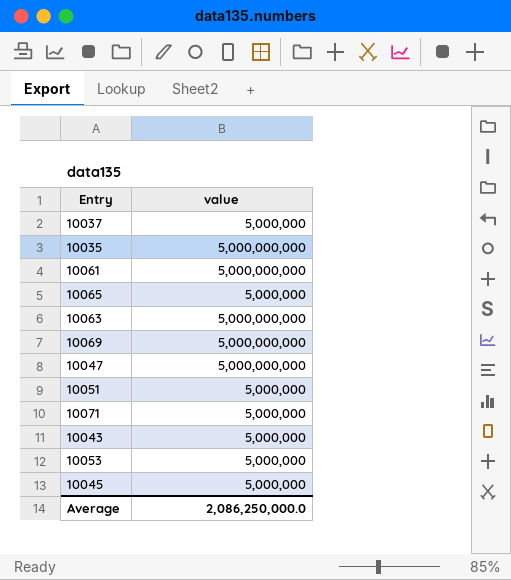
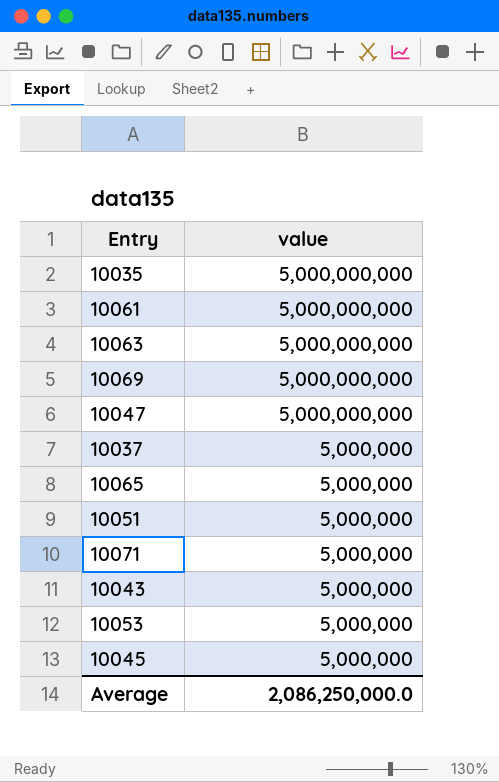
row order: none -> value descending

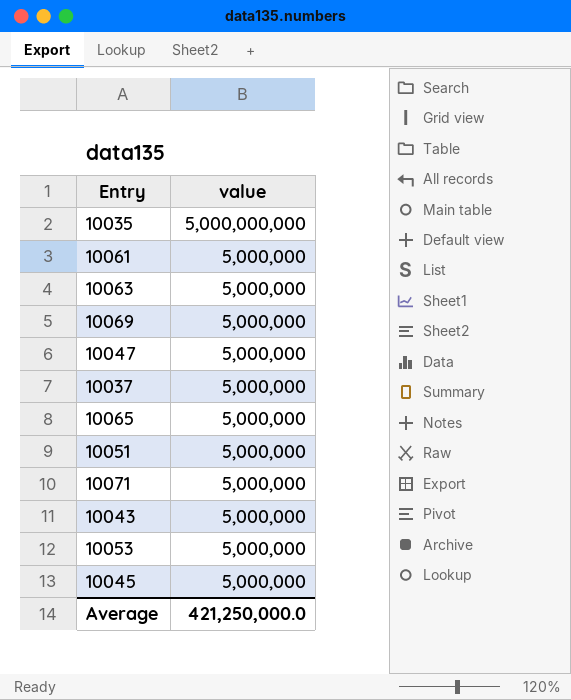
10061 | value: 5,000,000,000 -> 5,000,000
10063 | value: 5,000,000,000 -> 5,000,000
10069 | value: 5,000,000,000 -> 5,000,000
10047 | value: 5,000,000,000 -> 5,000,000
Average | value: 2,086,250,000.0 -> 421,250,000.0

